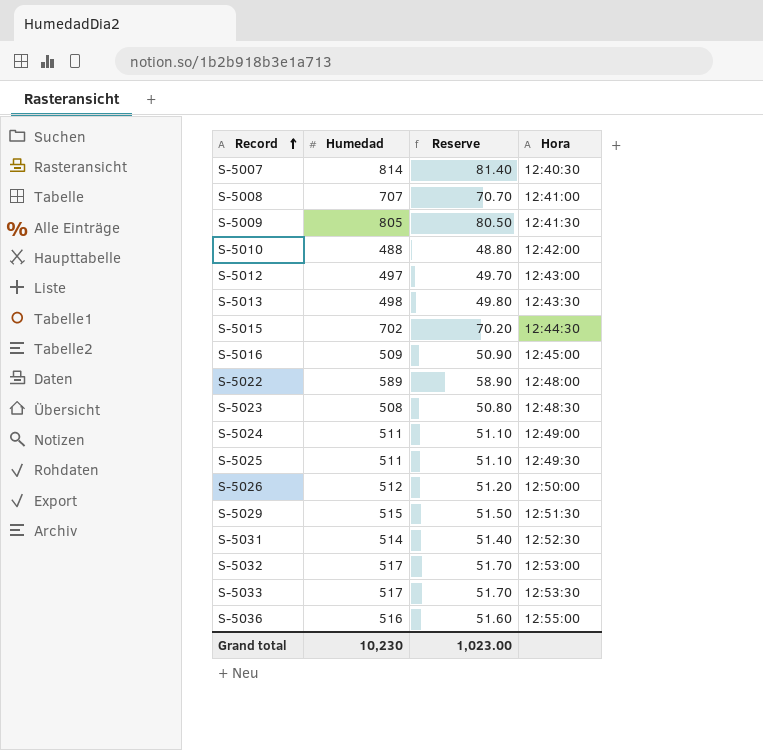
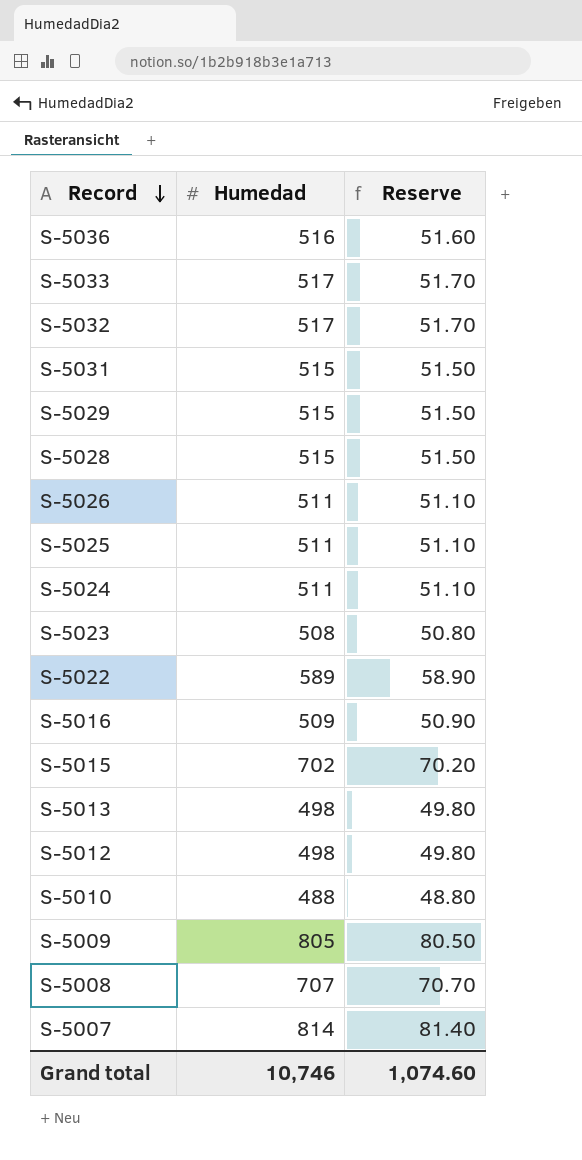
row order: Record ascending -> Record descending
column Hora | position: 4 -> none
S-5031 | Humedad: 514 -> 515
S-5031 | Reserve: 51.40 -> 51.50
row S-5028: none -> 515 | 51.50
S-5026 | Humedad: 512 -> 511
S-5026 | Reserve: 51.20 -> 51.10
S-5012 | Humedad: 497 -> 498
S-5012 | Reserve: 49.70 -> 49.80
Grand total | Humedad: 10,230 -> 10,746
Grand total | Reserve: 1,023.00 -> 1,074.60

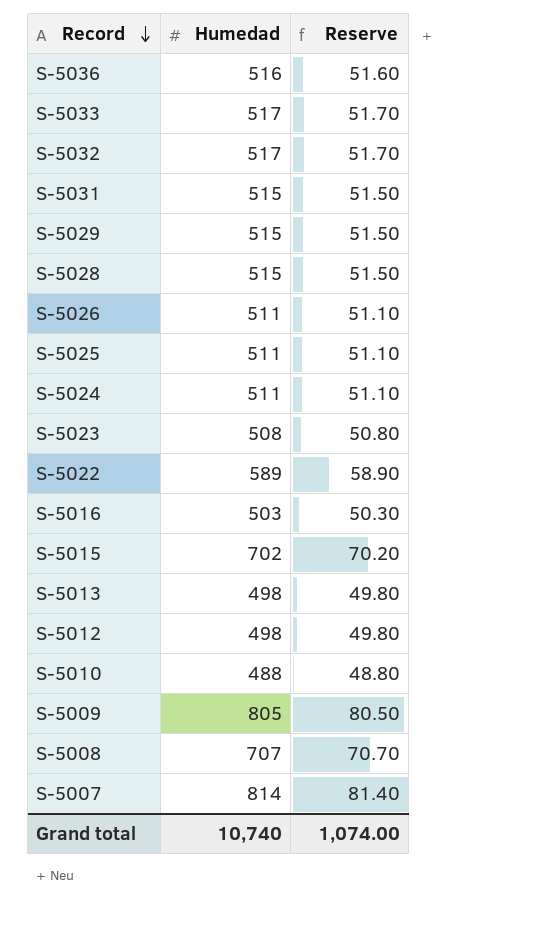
S-5016 | Humedad: 509 -> 503
S-5016 | Reserve: 50.90 -> 50.30
Grand total | Humedad: 10,746 -> 10,740
Grand total | Reserve: 1,074.60 -> 1,074.00

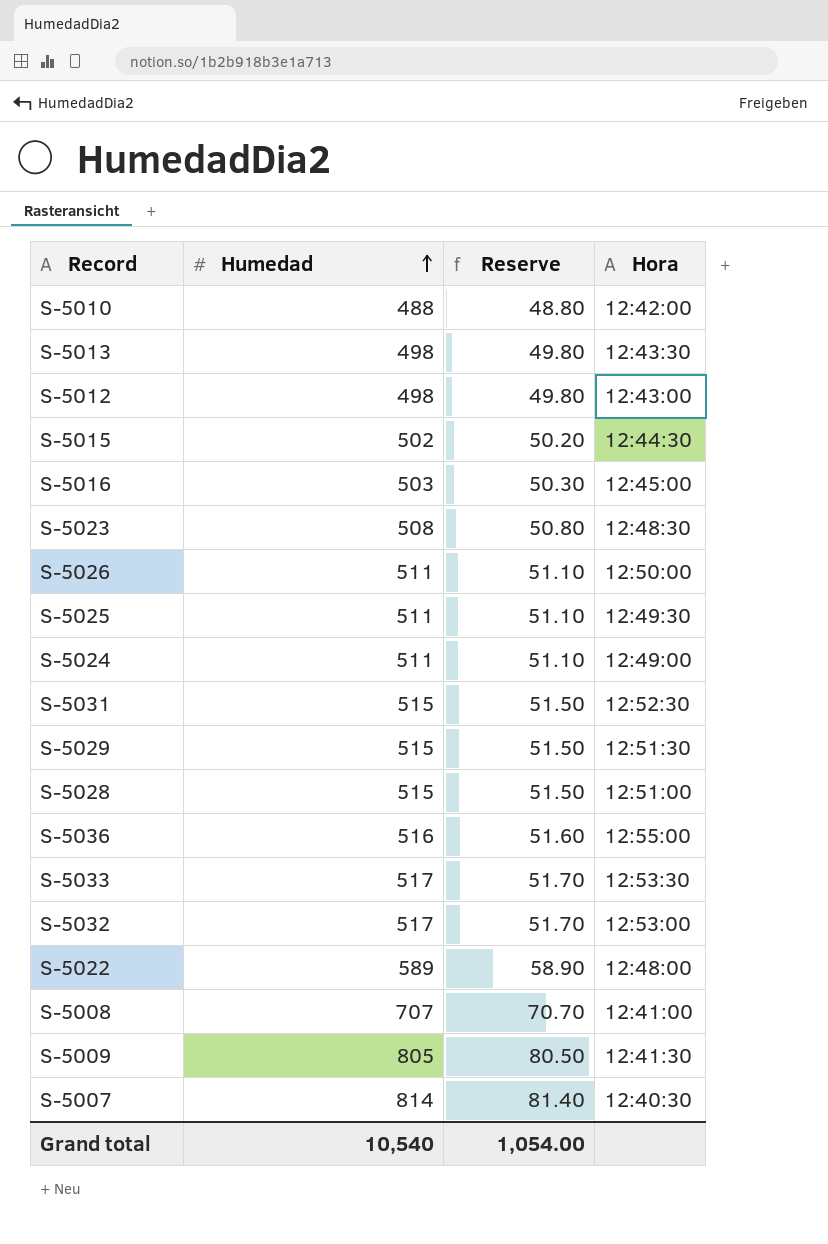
row order: Record descending -> Humedad ascending
column Hora | position: none -> 4
S-5015 | Humedad: 702 -> 502
S-5015 | Reserve: 70.20 -> 50.20
Grand total | Humedad: 10,740 -> 10,540
Grand total | Reserve: 1,074.00 -> 1,054.00

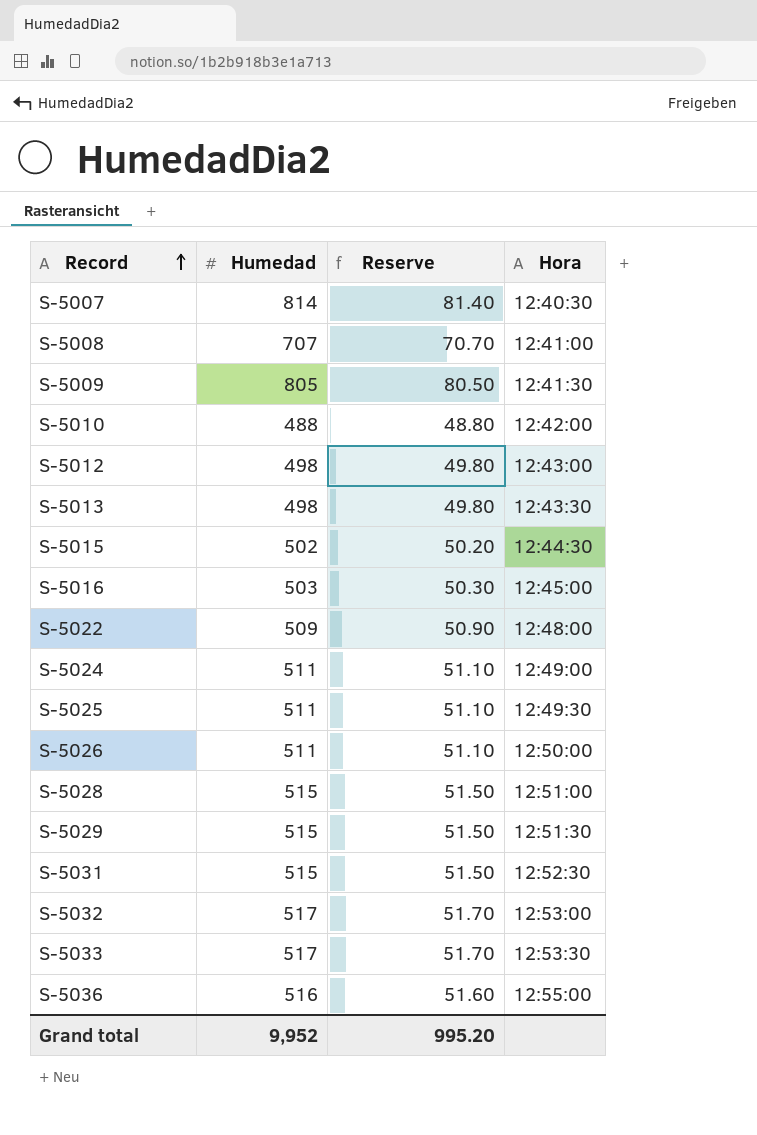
row order: Humedad ascending -> Record ascending
row S-5023: 508 | 50.80 | 12:48:30 -> none
S-5022 | Humedad: 589 -> 509
S-5022 | Reserve: 58.90 -> 50.90
Grand total | Humedad: 10,540 -> 9,952
Grand total | Reserve: 1,054.00 -> 995.20

